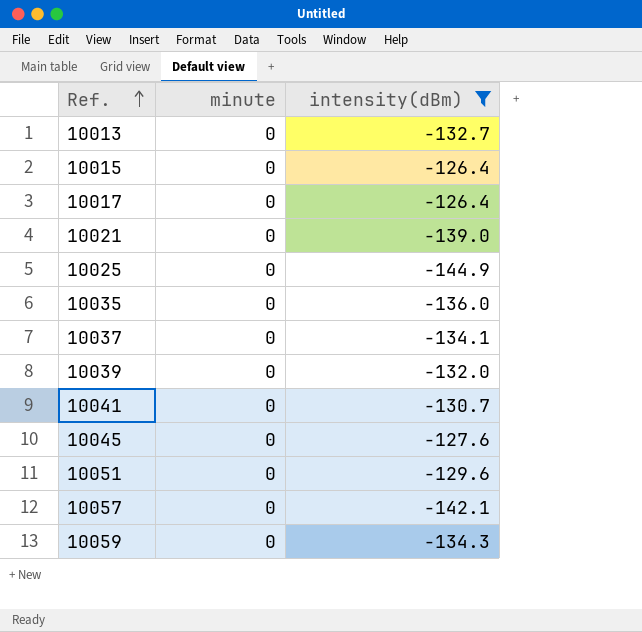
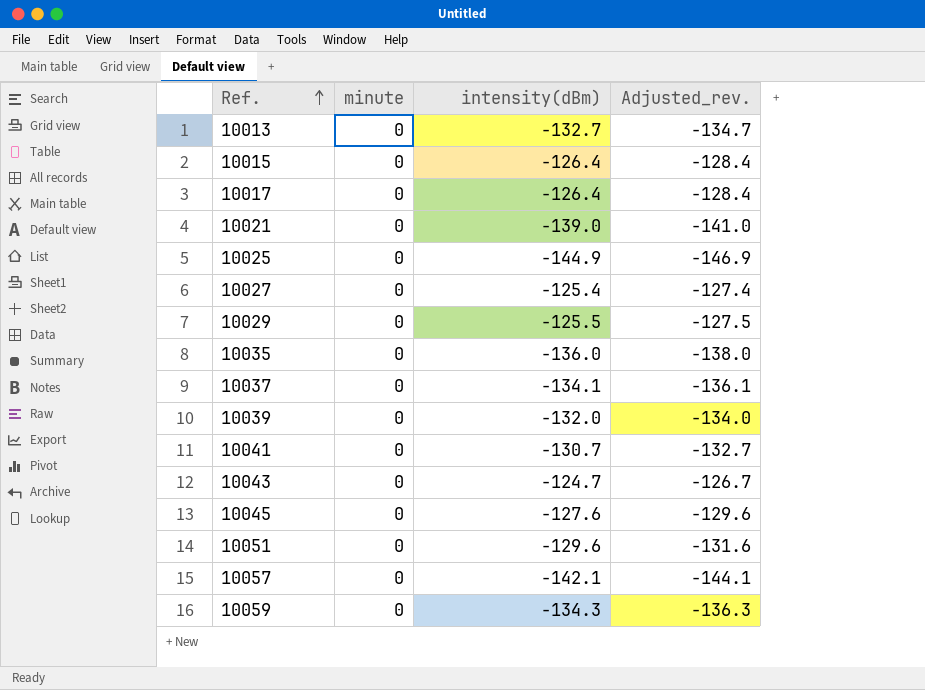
filter: intensity(dBm) <= -126.4 -> none
column Adjusted_rev. | formula: none -> [intensity(dBm)] - 2

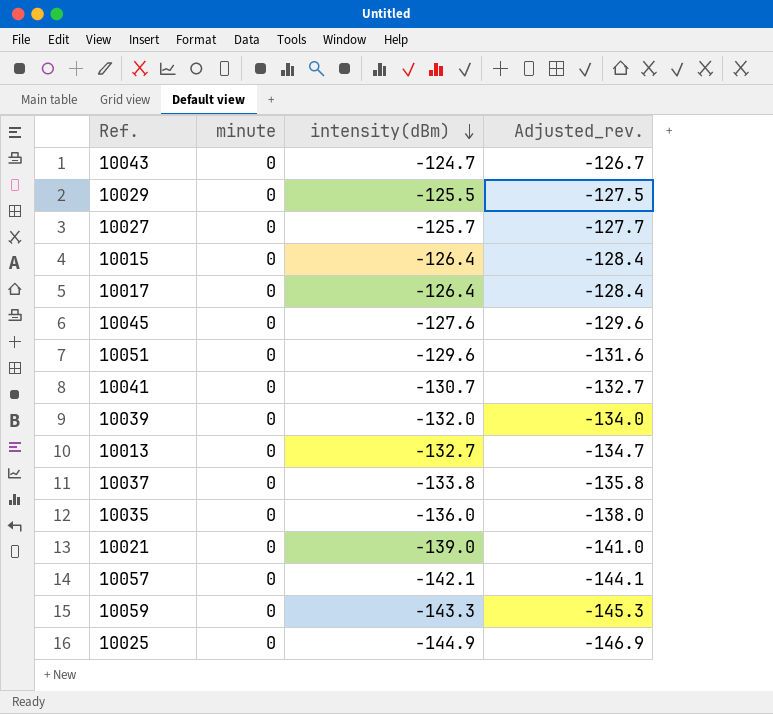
row order: Ref. ascending -> intensity(dBm) descending
10027 | intensity(dBm): -125.4 -> -125.7
10027 | Adjusted_rev.: -127.4 -> -127.7
10037 | intensity(dBm): -134.1 -> -133.8
10037 | Adjusted_rev.: -136.1 -> -135.8
10059 | intensity(dBm): -134.3 -> -143.3
10059 | Adjusted_rev.: -136.3 -> -145.3

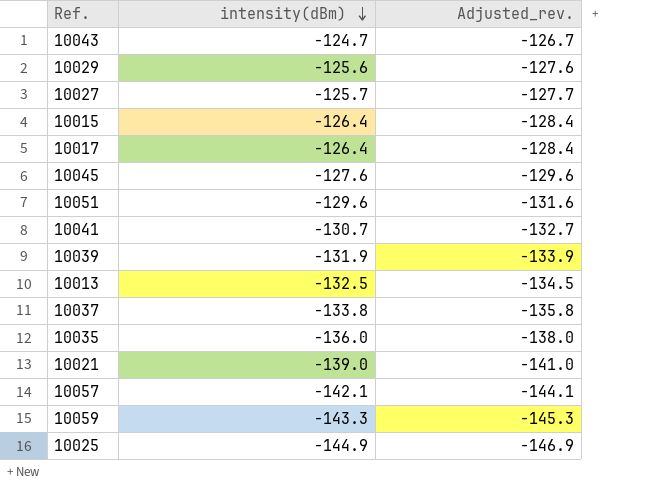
column minute | position: 2 -> none
10029 | intensity(dBm): -125.5 -> -125.6
10029 | Adjusted_rev.: -127.5 -> -127.6
10039 | intensity(dBm): -132.0 -> -131.9
10039 | Adjusted_rev.: -134.0 -> -133.9
10013 | intensity(dBm): -132.7 -> -132.5
10013 | Adjusted_rev.: -134.7 -> -134.5

